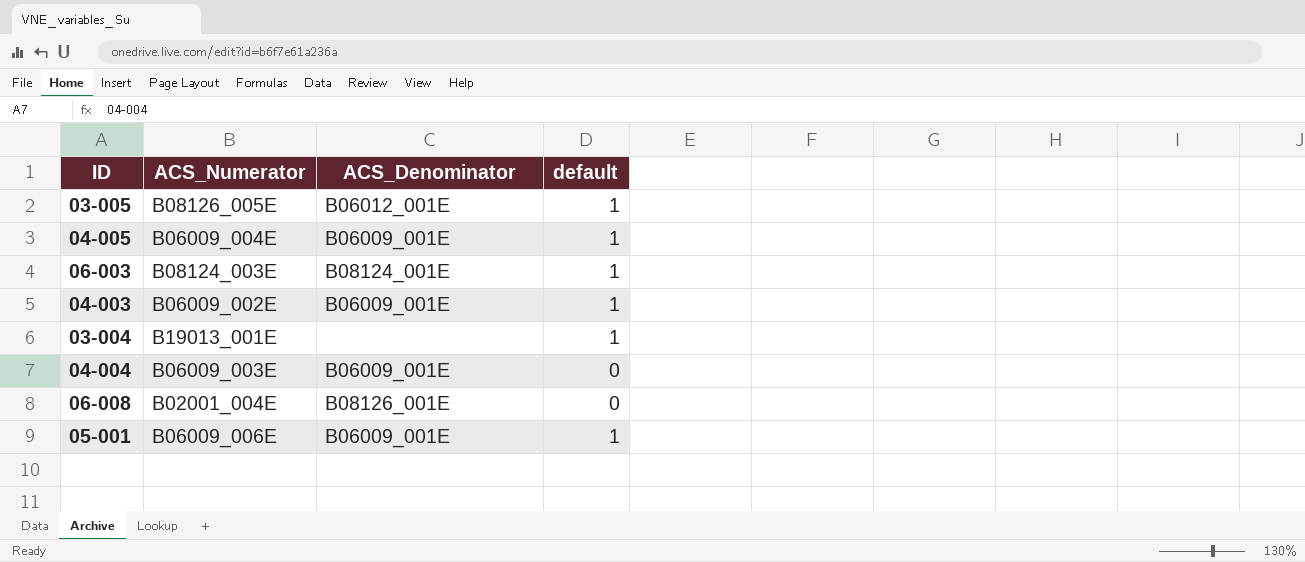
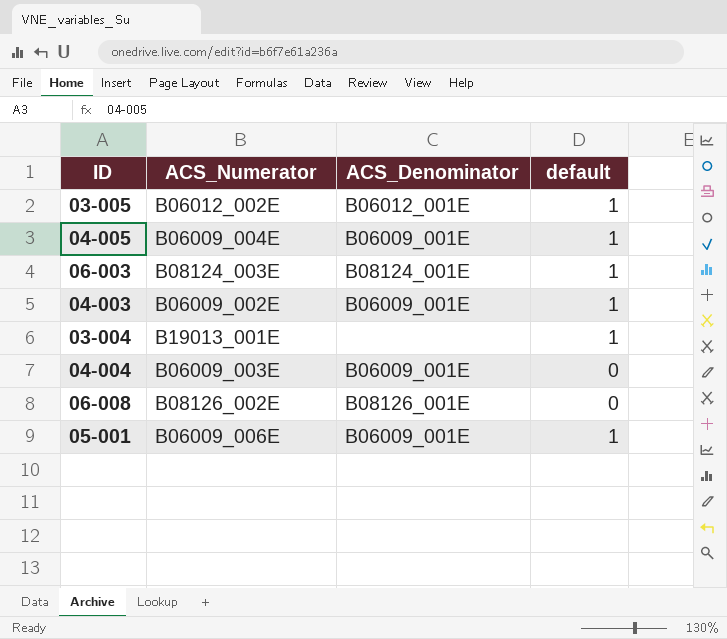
03-005 | ACS_Numerator: B08126_005E -> B06012_002E
06-008 | ACS_Numerator: B02001_004E -> B08126_002E

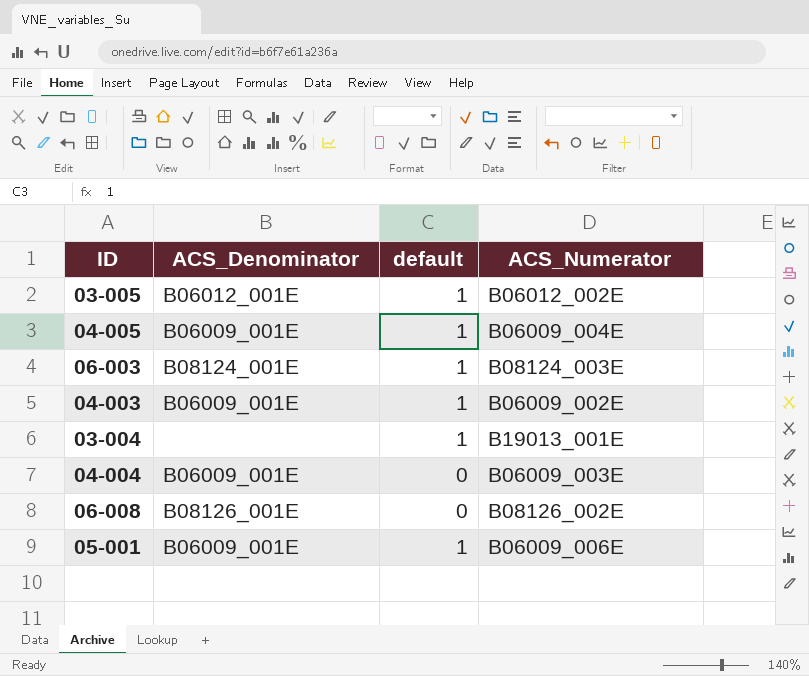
column ACS_Numerator | position: 2 -> 4

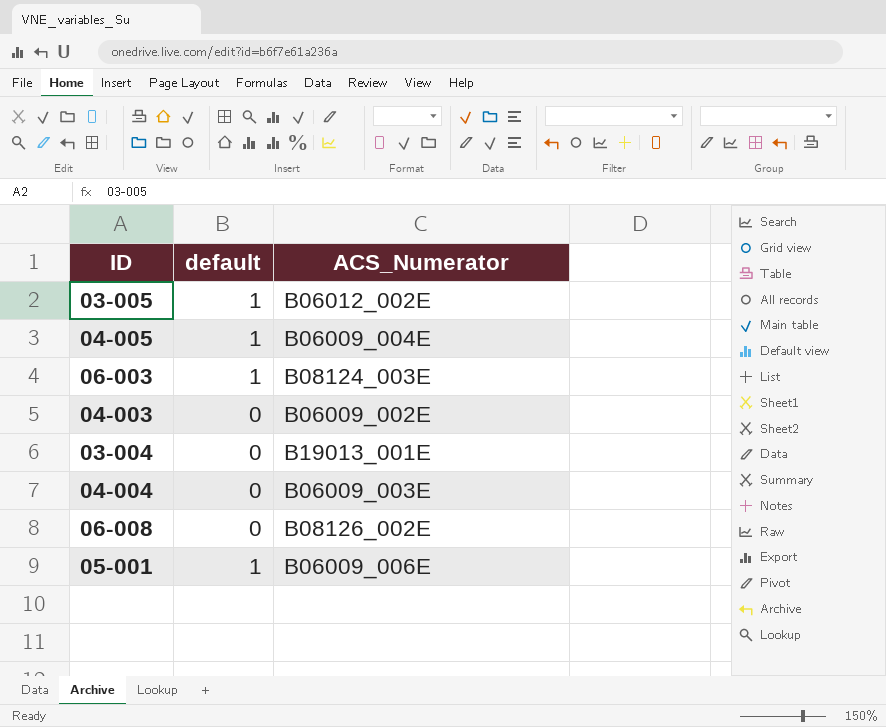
column ACS_Denominator | position: 2 -> none
04-003 | default: 1 -> 0
03-004 | default: 1 -> 0

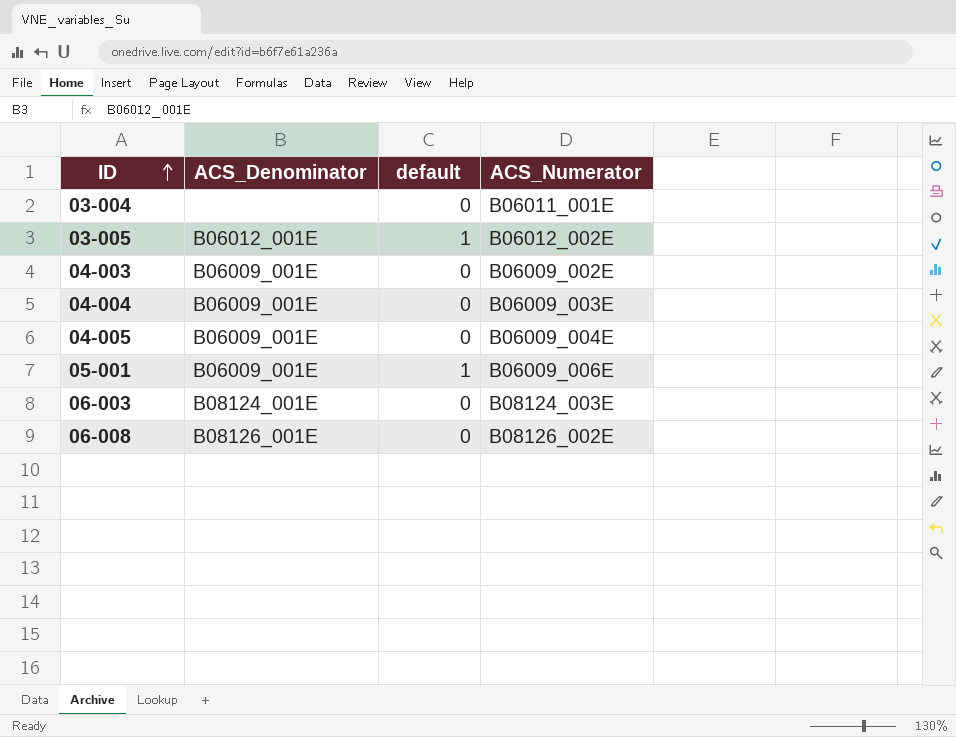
row order: none -> ID ascending
column ACS_Denominator | position: none -> 2
03-004 | ACS_Numerator: B19013_001E -> B06011_001E
04-005 | default: 1 -> 0
06-003 | default: 1 -> 0

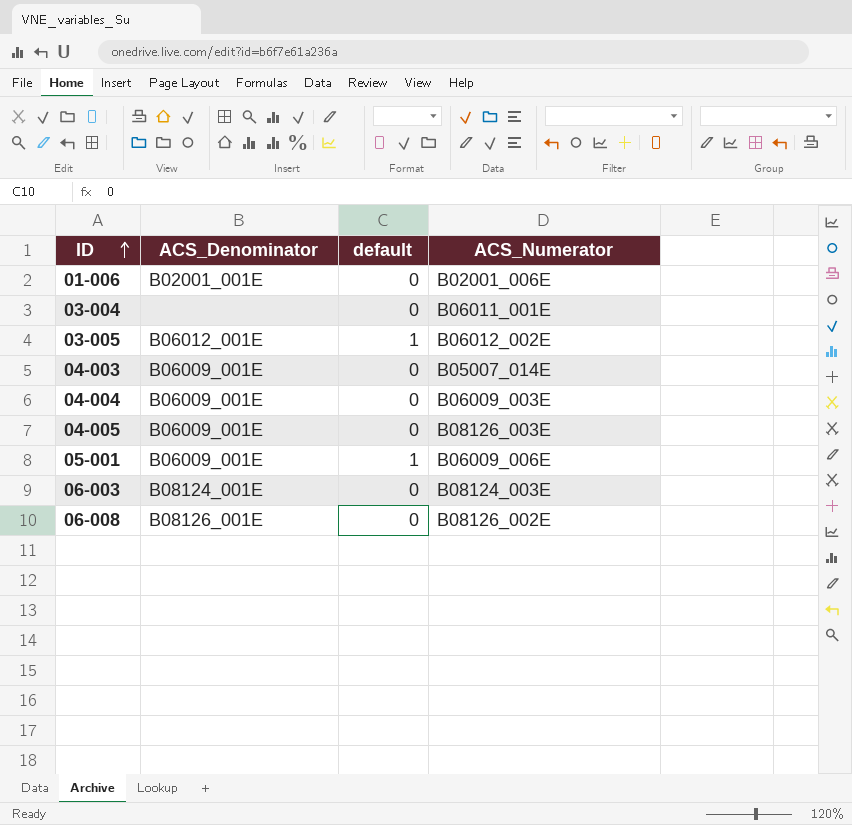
row 01-006: none -> B02001_001E | 0 | B02001_006E
04-003 | ACS_Numerator: B06009_002E -> B05007_014E
04-005 | ACS_Numerator: B06009_004E -> B08126_003E

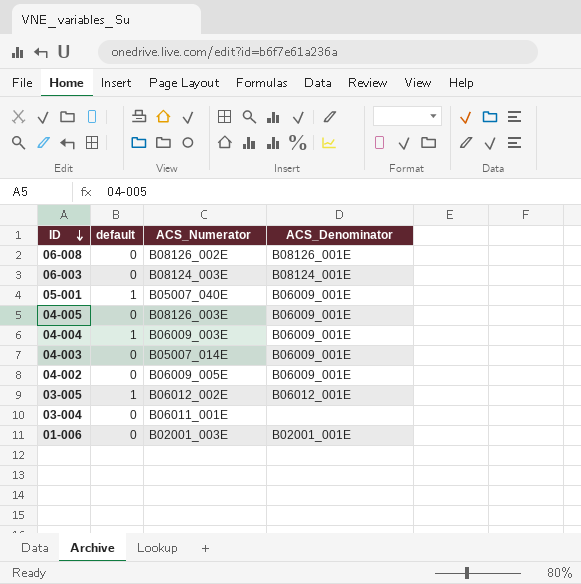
row order: ID ascending -> ID descending
column ACS_Denominator | position: 2 -> 4
05-001 | ACS_Numerator: B06009_006E -> B05007_040E
04-004 | default: 0 -> 1
row 04-002: none -> 0 | B06009_005E | B06009_001E
01-006 | ACS_Numerator: B02001_006E -> B02001_003E

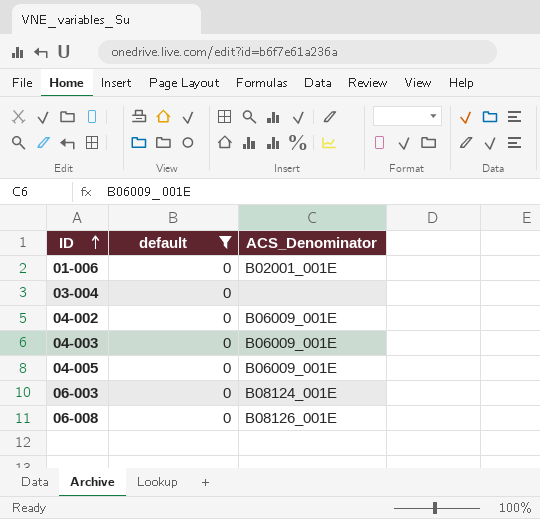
filter: none -> default = 0
row order: ID descending -> ID ascending
column ACS_Numerator | position: 3 -> none

